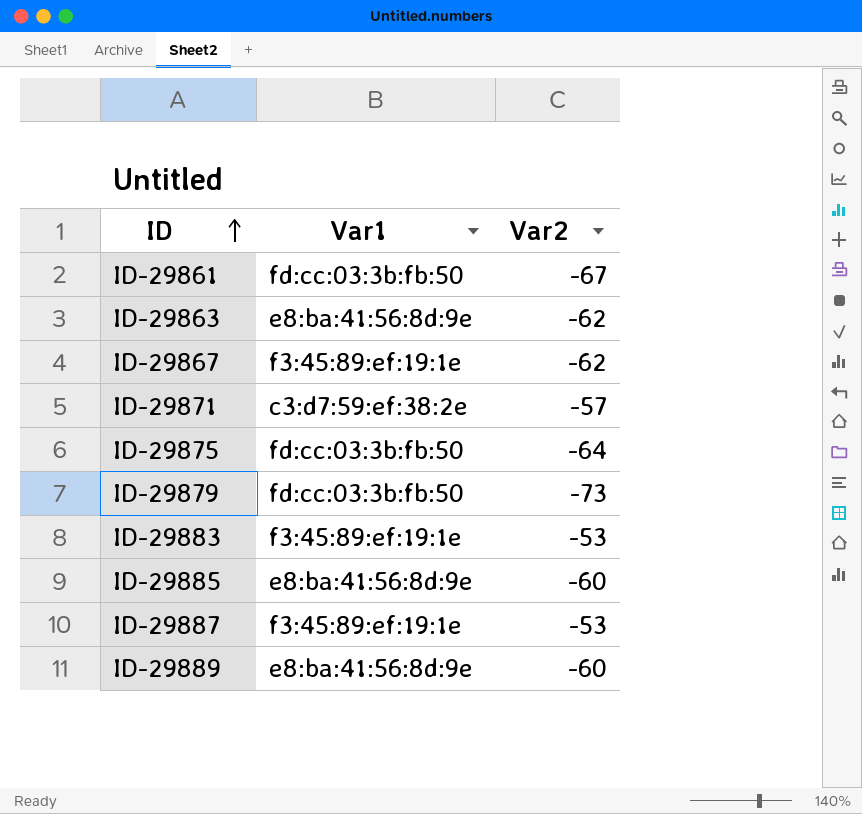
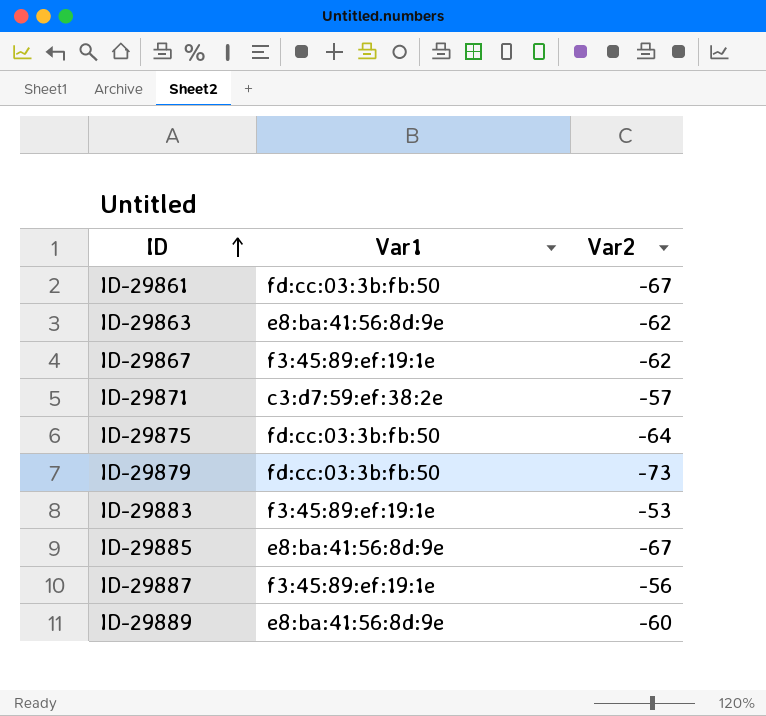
ID-29885 | Var2: -60 -> -67
ID-29887 | Var2: -53 -> -56

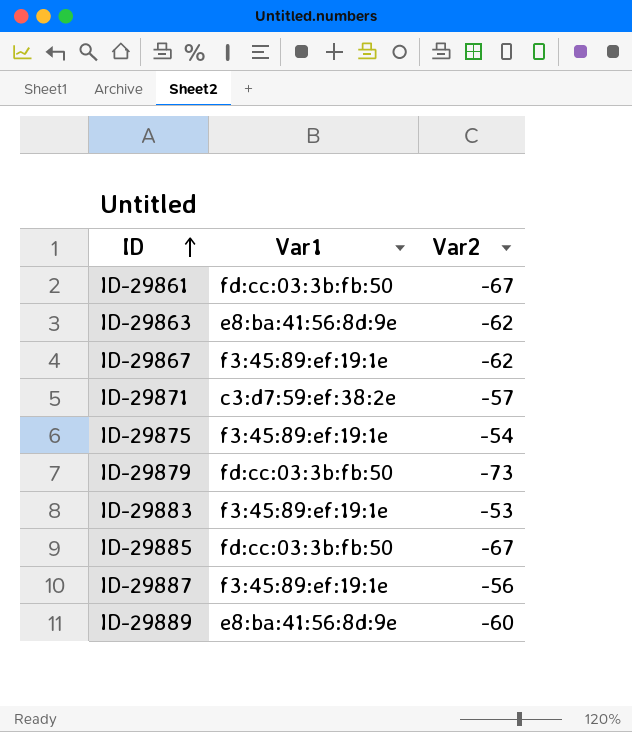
ID-29875 | Var1: fd:cc:03:3b:fb:50 -> f3:45:89:ef:19:1e
ID-29875 | Var2: -64 -> -54
ID-29885 | Var1: e8:ba:41:56:8d:9e -> fd:cc:03:3b:fb:50

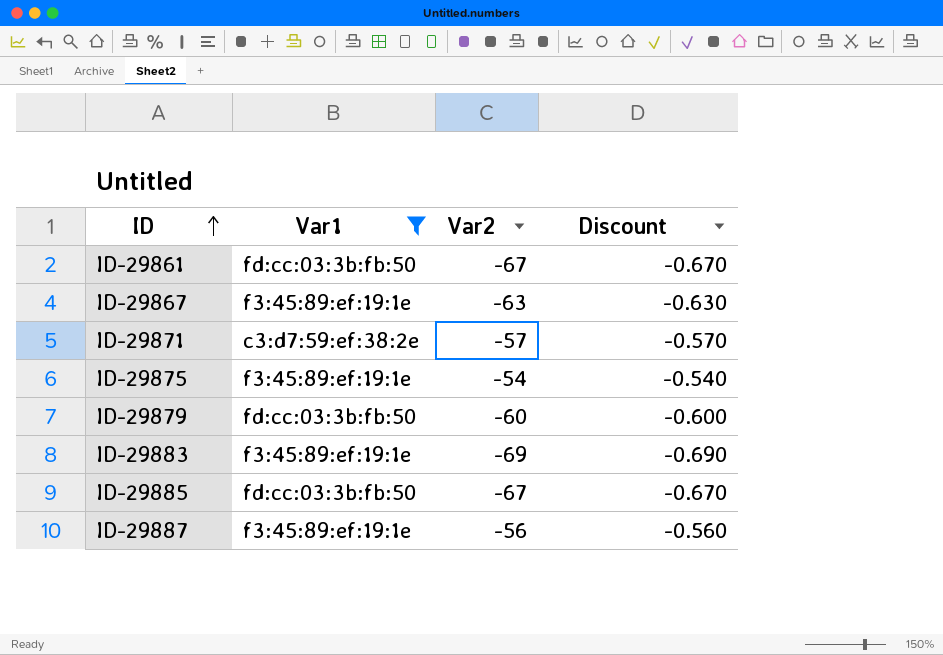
filter: none -> Var1 != e8:ba:41:56:8d:9e
column Discount | formula: none -> [Var2] * 0.01
ID-29867 | Var2: -62 -> -63
ID-29879 | Var2: -73 -> -60
ID-29883 | Var2: -53 -> -69

